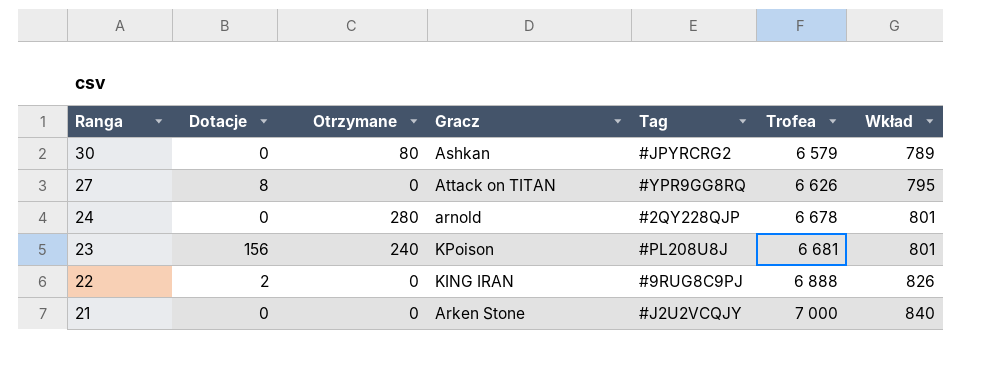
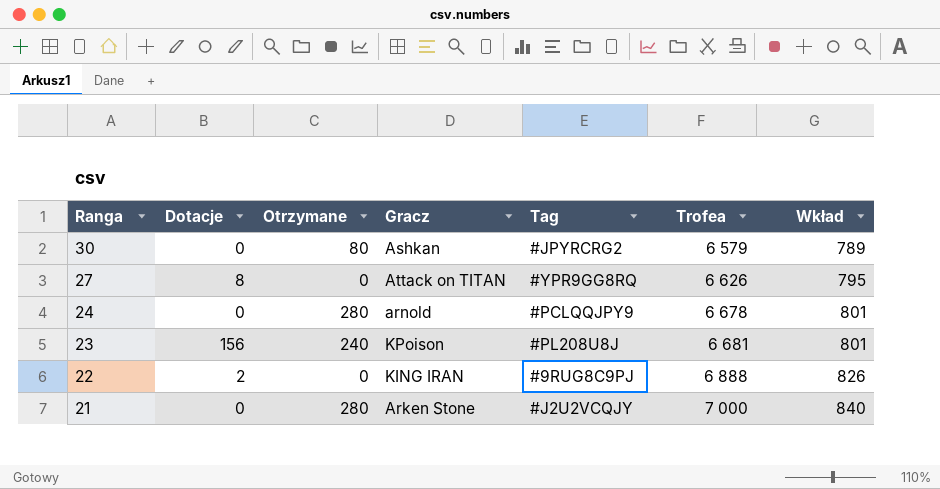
24 | Tag: #2QY228QJP -> #PCLQQJPY9
21 | Otrzymane: 0 -> 280

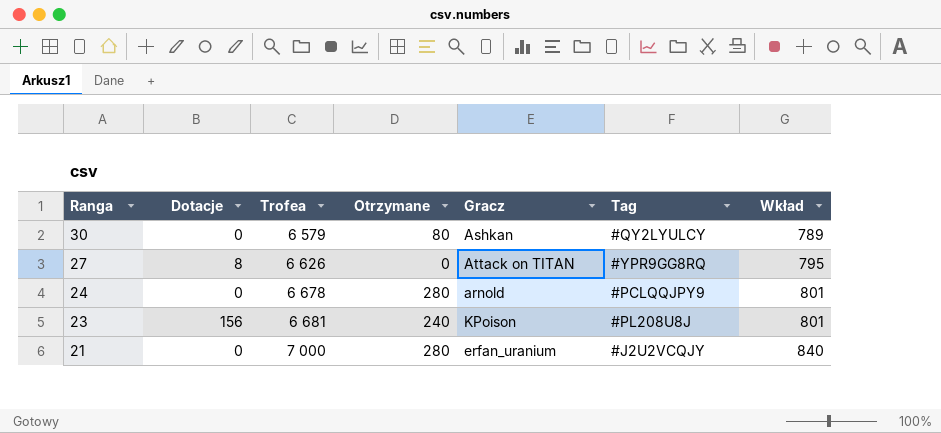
column Trofea | position: 6 -> 3
row 22: 2 | 0 | KING IRAN | #9RUG8C9PJ | 6 888 | 826 -> none
30 | Tag: #JPYRCRG2 -> #QY2LYULCY
21 | Gracz: Arken Stone -> erfan_uranium

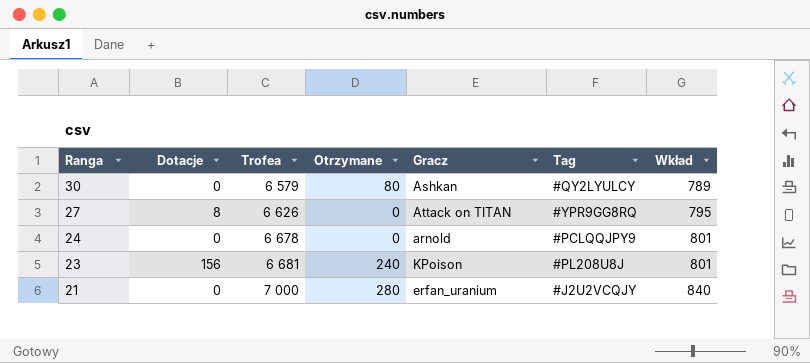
24 | Otrzymane: 280 -> 0

